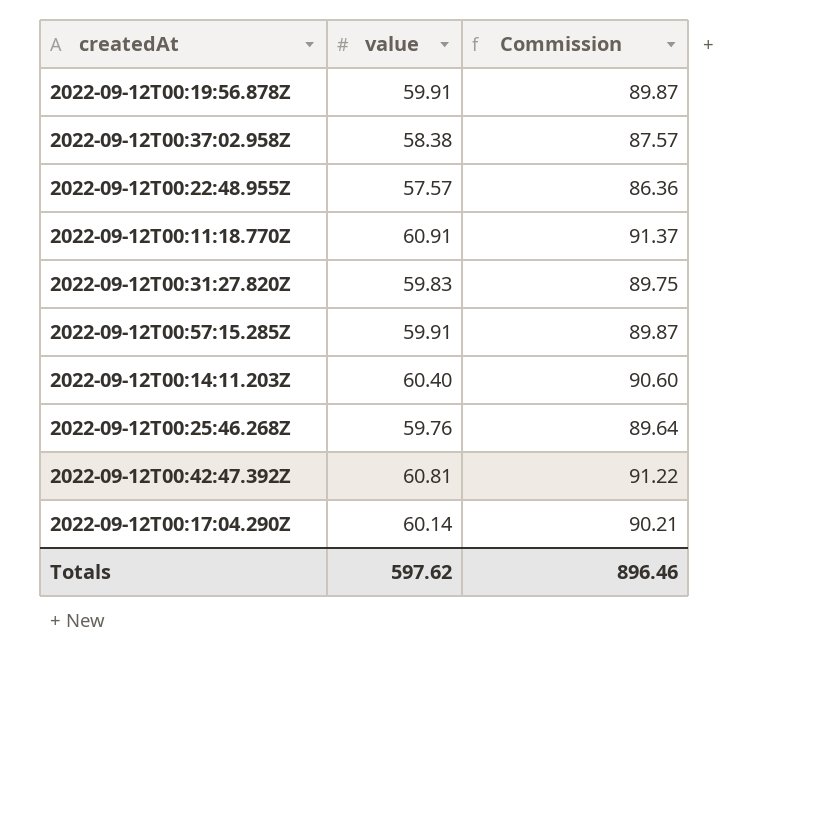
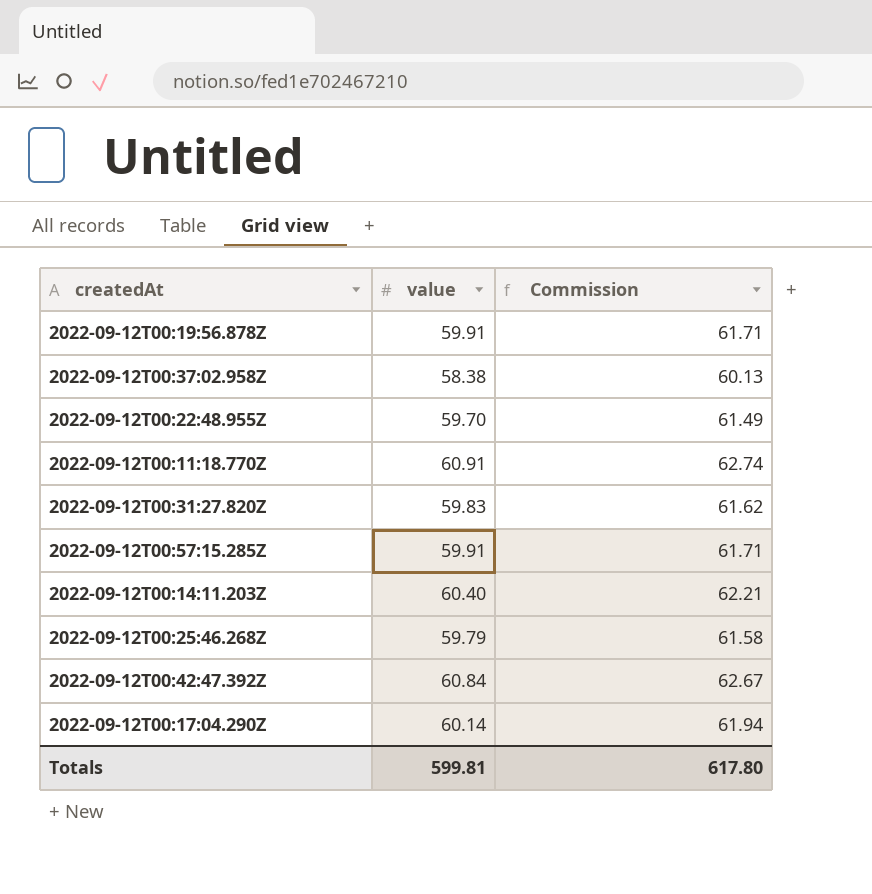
column Commission | formula: [value] * 1.5 -> [value] * 1.03
2022-09-12T00:22:48.955Z | value: 57.57 -> 59.70
2022-09-12T00:25:46.268Z | value: 59.76 -> 59.79
2022-09-12T00:42:47.392Z | value: 60.81 -> 60.84
Totals | value: 597.62 -> 599.81
Totals | Commission: 896.46 -> 617.80

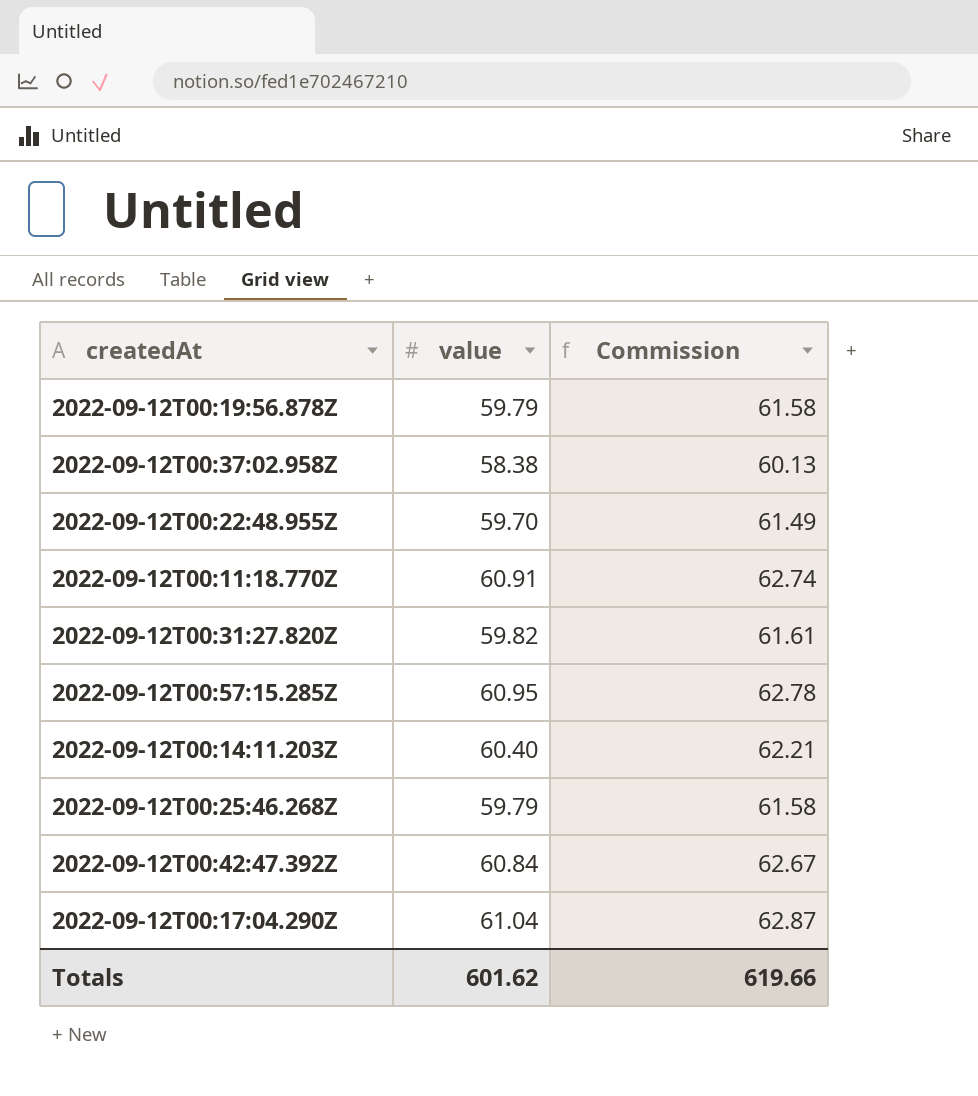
2022-09-12T00:19:56.878Z | value: 59.91 -> 59.79
2022-09-12T00:19:56.878Z | Commission: 61.71 -> 61.58
2022-09-12T00:31:27.820Z | value: 59.83 -> 59.82
2022-09-12T00:31:27.820Z | Commission: 61.62 -> 61.61
2022-09-12T00:57:15.285Z | value: 59.91 -> 60.95
2022-09-12T00:57:15.285Z | Commission: 61.71 -> 62.78
2022-09-12T00:17:04.290Z | value: 60.14 -> 61.04
2022-09-12T00:17:04.290Z | Commission: 61.94 -> 62.87
Totals | value: 599.81 -> 601.62
Totals | Commission: 617.80 -> 619.66

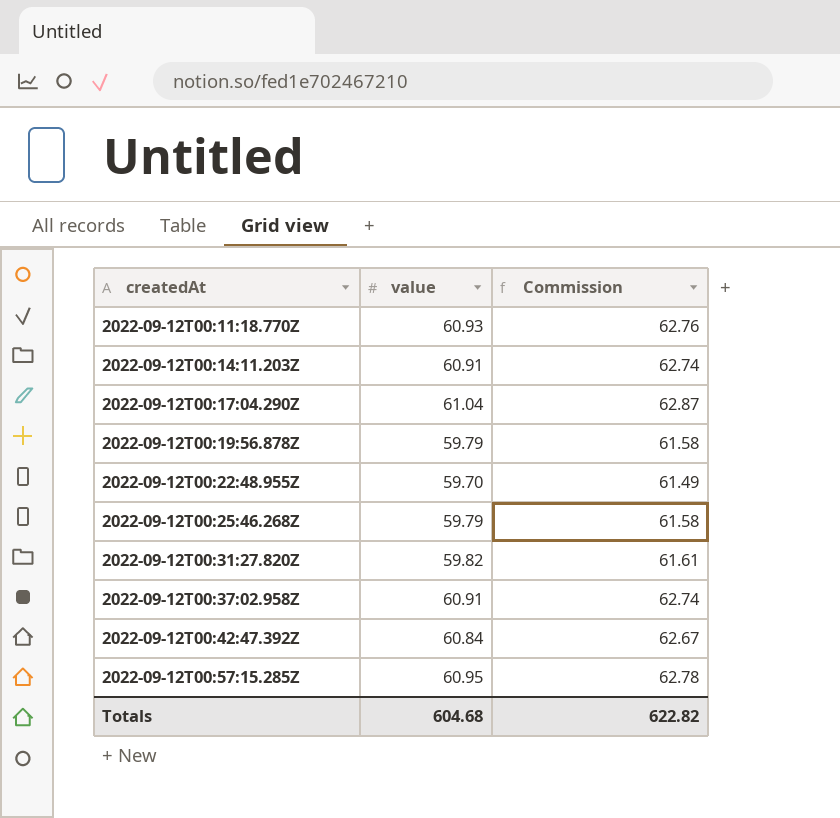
row order: none -> createdAt ascending
2022-09-12T00:11:18.770Z | value: 60.91 -> 60.93
2022-09-12T00:11:18.770Z | Commission: 62.74 -> 62.76
2022-09-12T00:14:11.203Z | value: 60.40 -> 60.91
2022-09-12T00:14:11.203Z | Commission: 62.21 -> 62.74
2022-09-12T00:37:02.958Z | value: 58.38 -> 60.91
2022-09-12T00:37:02.958Z | Commission: 60.13 -> 62.74
Totals | value: 601.62 -> 604.68
Totals | Commission: 619.66 -> 622.82

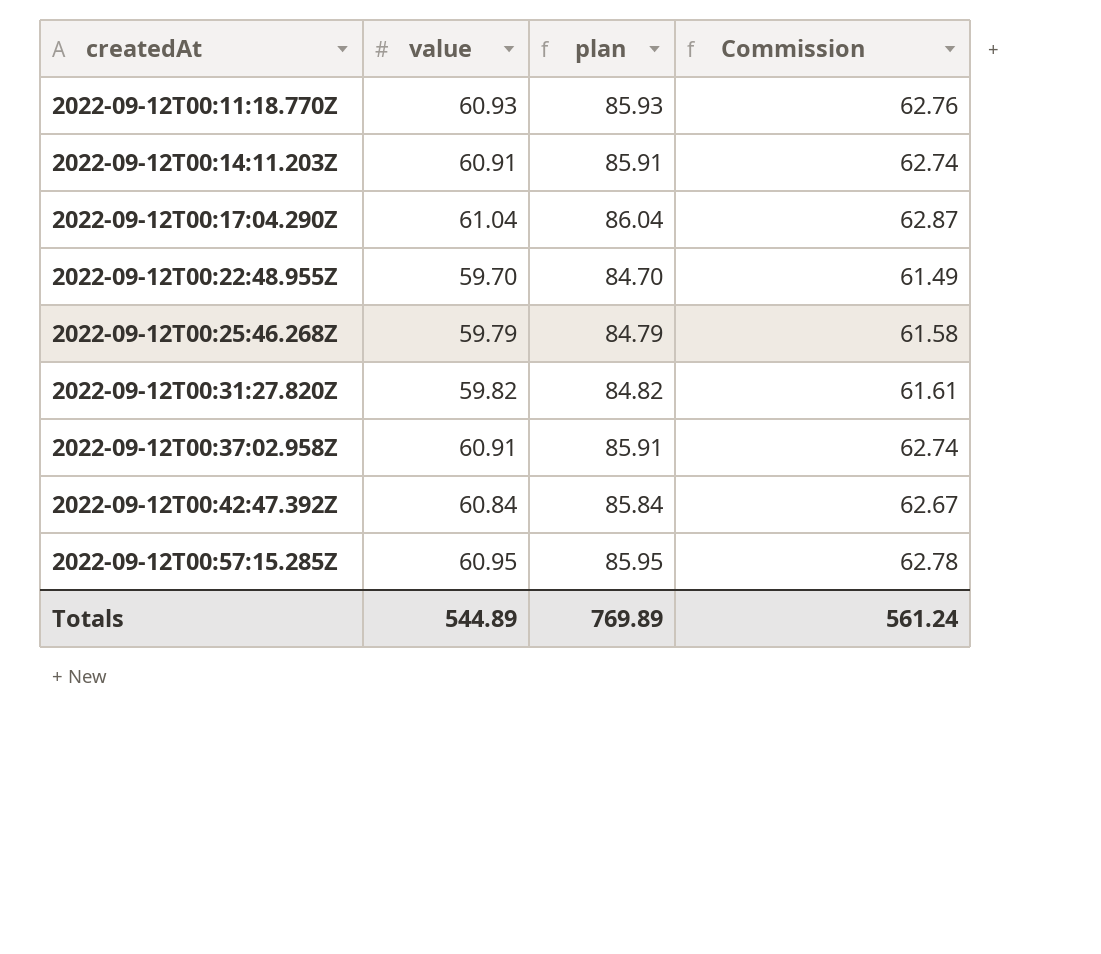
column plan | formula: none -> [value] + 25
row 2022-09-12T00:19:56.878Z: 59.79 | 61.58 -> none
Totals | value: 604.68 -> 544.89
Totals | Commission: 622.82 -> 561.24

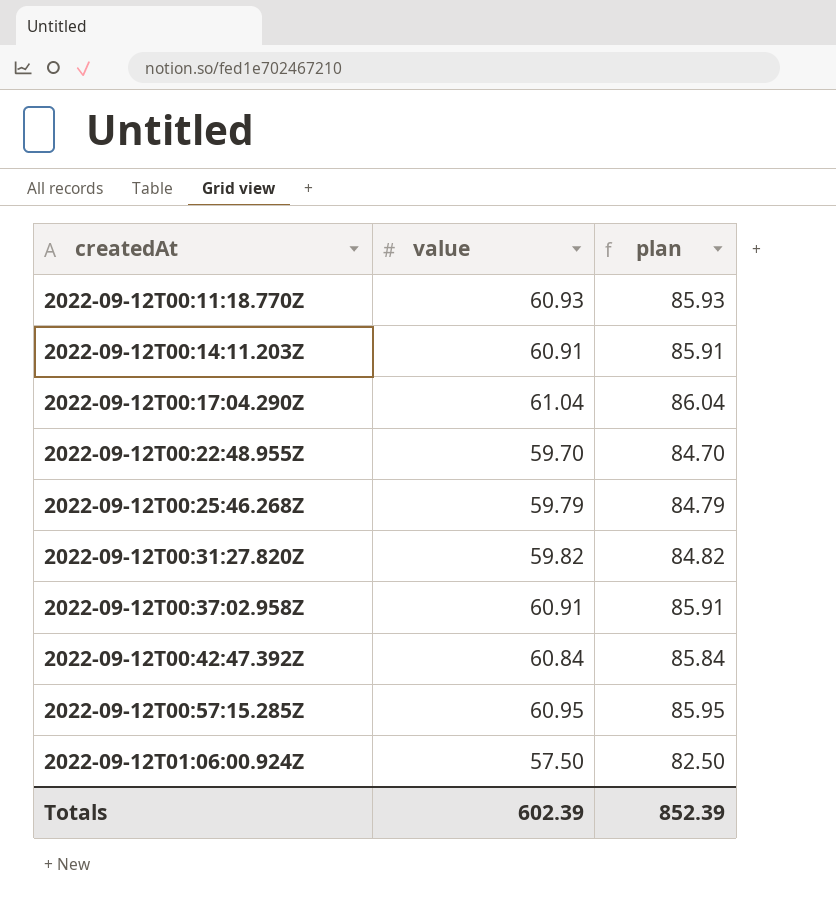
column Commission | formula: [value] * 1.03 -> none
row 2022-09-12T01:06:00.924Z: none -> 57.50 | 82.50
Totals | value: 544.89 -> 602.39
Totals | plan: 769.89 -> 852.39

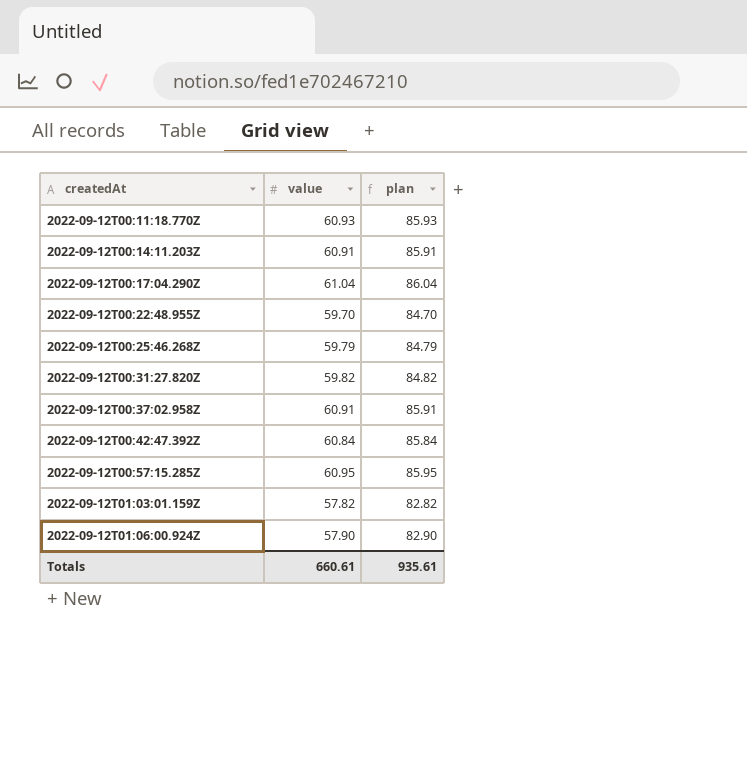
row 2022-09-12T01:03:01.159Z: none -> 57.82 | 82.82
2022-09-12T01:06:00.924Z | value: 57.50 -> 57.90
2022-09-12T01:06:00.924Z | plan: 82.50 -> 82.90
Totals | value: 602.39 -> 660.61
Totals | plan: 852.39 -> 935.61

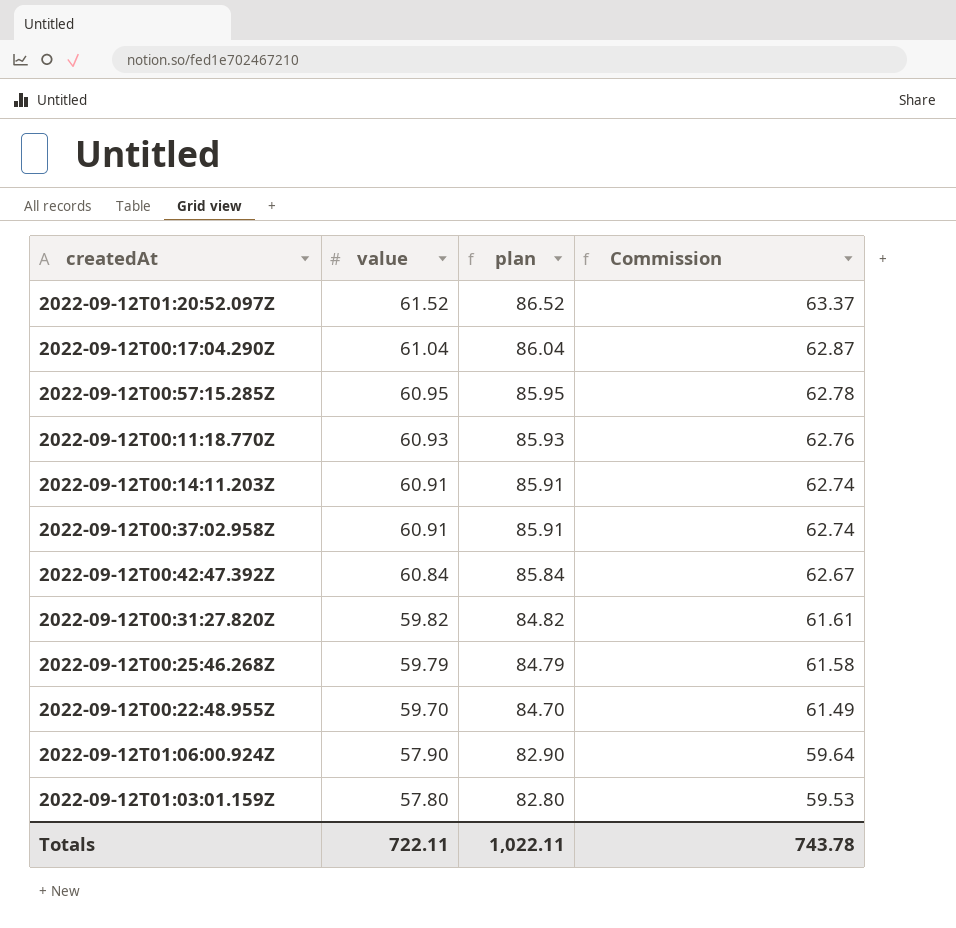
row order: createdAt ascending -> value descending
column Commission | formula: none -> [value] * 1.03
row 2022-09-12T01:20:52.097Z: none -> 61.52 | 86.52 | 63.37
2022-09-12T01:03:01.159Z | value: 57.82 -> 57.80
2022-09-12T01:03:01.159Z | plan: 82.82 -> 82.80
Totals | value: 660.61 -> 722.11
Totals | plan: 935.61 -> 1,022.11

